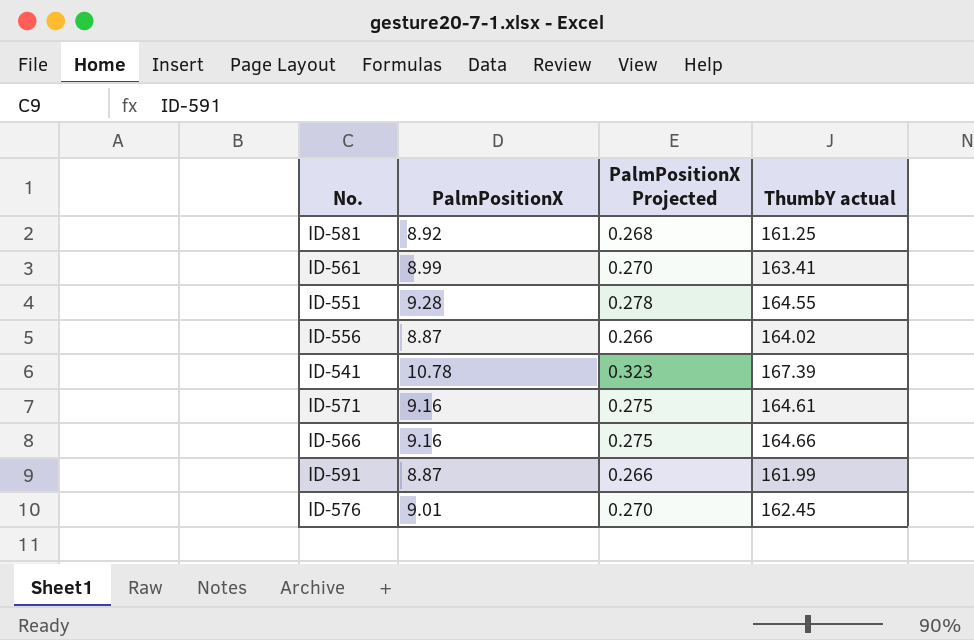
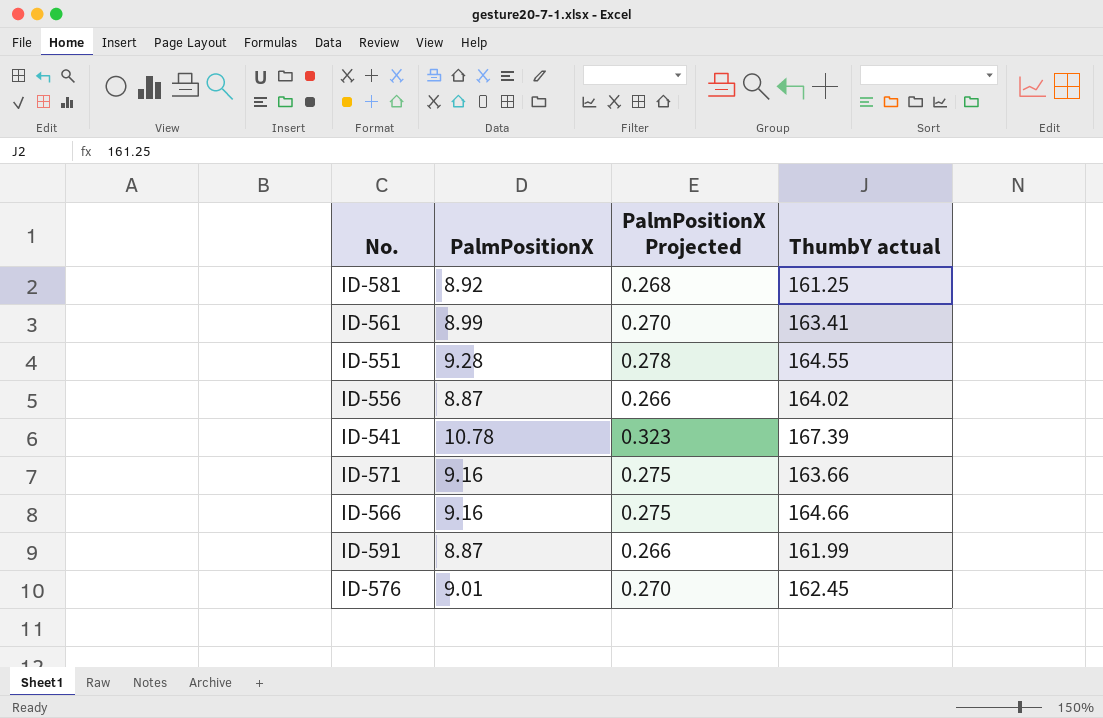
ID-571 | ThumbY actual: 164.61 -> 163.66

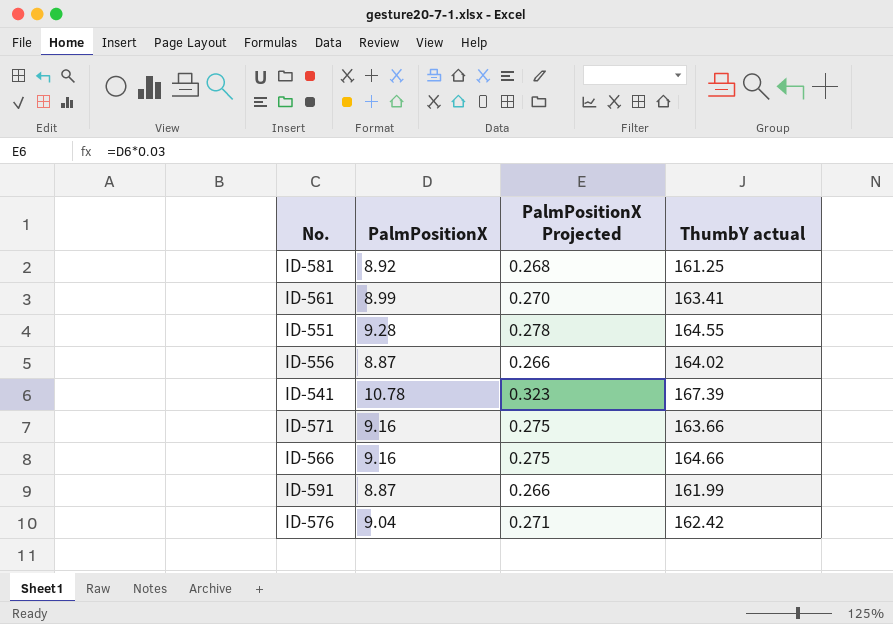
ID-576 | PalmPositionX: 9.01 -> 9.04
ID-576 | PalmPositionX Projected: 0.270 -> 0.271
ID-576 | ThumbY actual: 162.45 -> 162.42

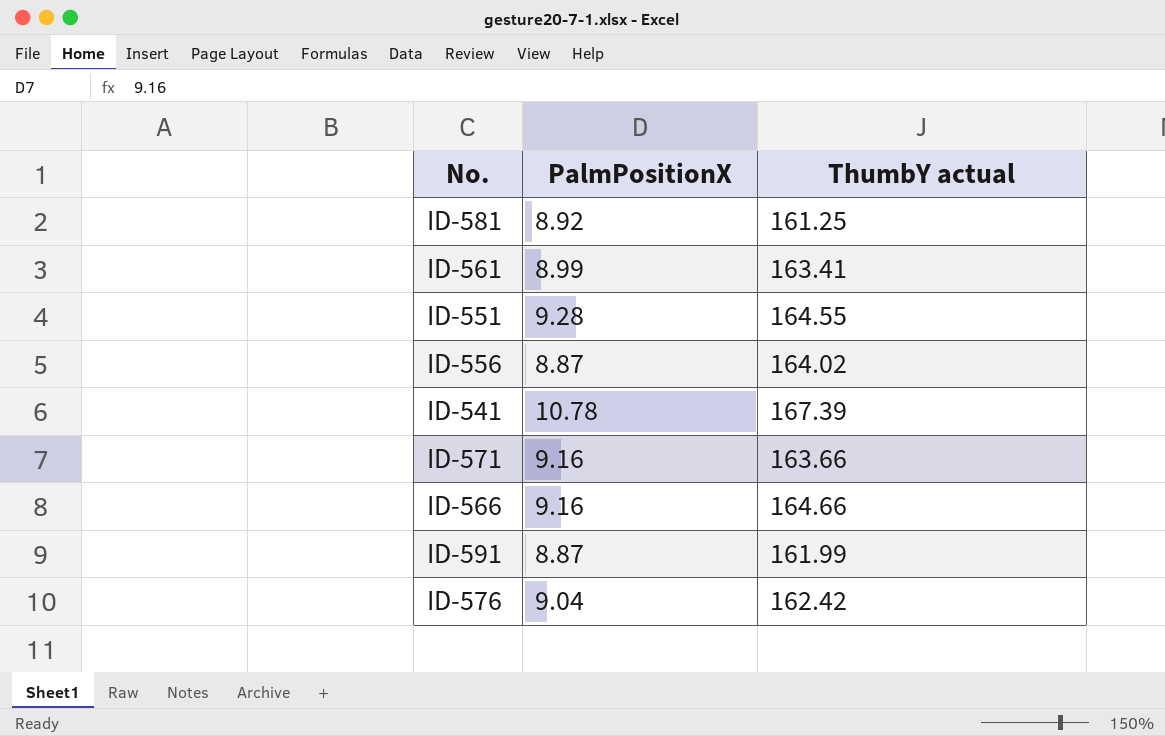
column PalmPositionX Projected | formula: [PalmPositionX] * 0.03 -> none

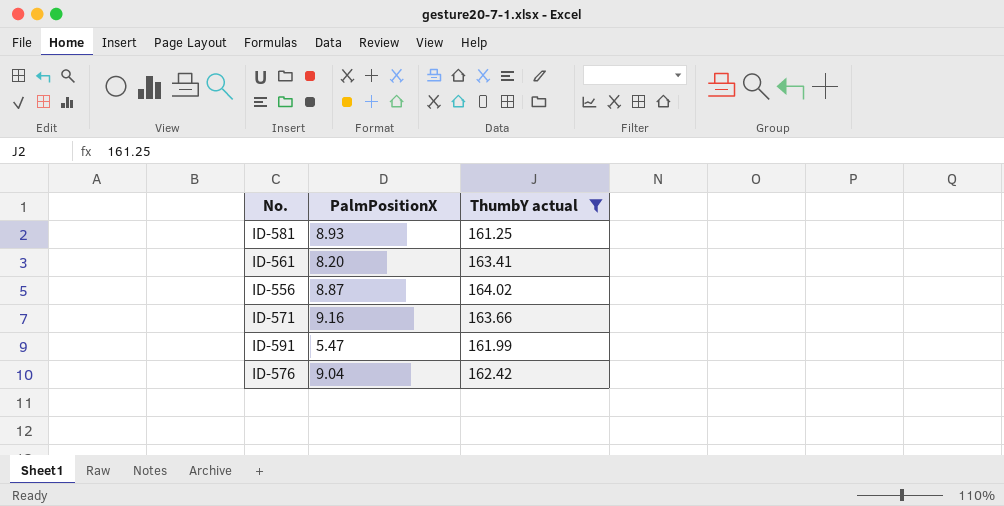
filter: none -> ThumbY actual <= 164.02
ID-581 | PalmPositionX: 8.92 -> 8.93
ID-561 | PalmPositionX: 8.99 -> 8.20
ID-591 | PalmPositionX: 8.87 -> 5.47

